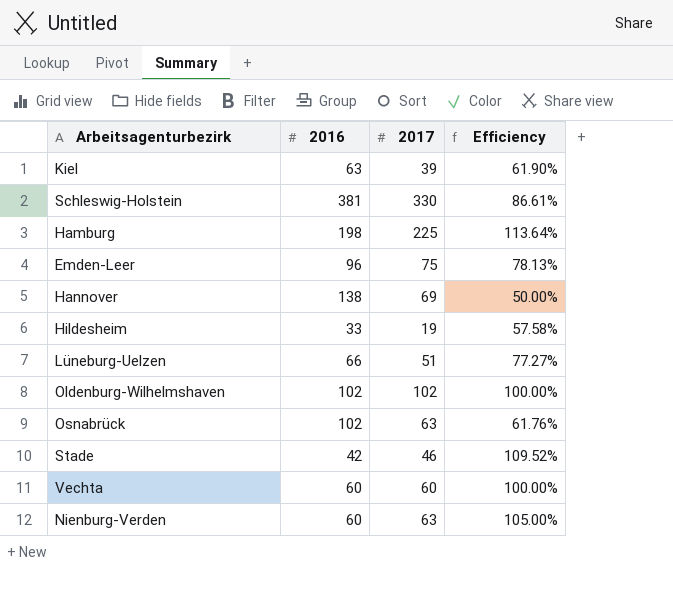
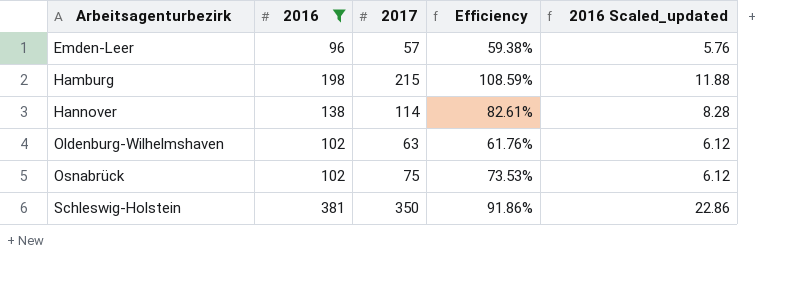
filter: none -> 2016 >= 96
row order: none -> Arbeitsagenturbezirk ascending
column 2016 Scaled_updated | formula: none -> [2016] * 0.06
Emden-Leer | 2017: 75 -> 57
Emden-Leer | Efficiency: 78.13% -> 59.38%
Hamburg | 2017: 225 -> 215
Hamburg | Efficiency: 113.64% -> 108.59%
Hannover | 2017: 69 -> 114
Hannover | Efficiency: 50.00% -> 82.61%
Oldenburg-Wilhelmshaven | 2017: 102 -> 63
Oldenburg-Wilhelmshaven | Efficiency: 100.00% -> 61.76%
Osnabrück | 2017: 63 -> 75
Osnabrück | Efficiency: 61.76% -> 73.53%
Schleswig-Holstein | 2017: 330 -> 350
Schleswig-Holstein | Efficiency: 86.61% -> 91.86%

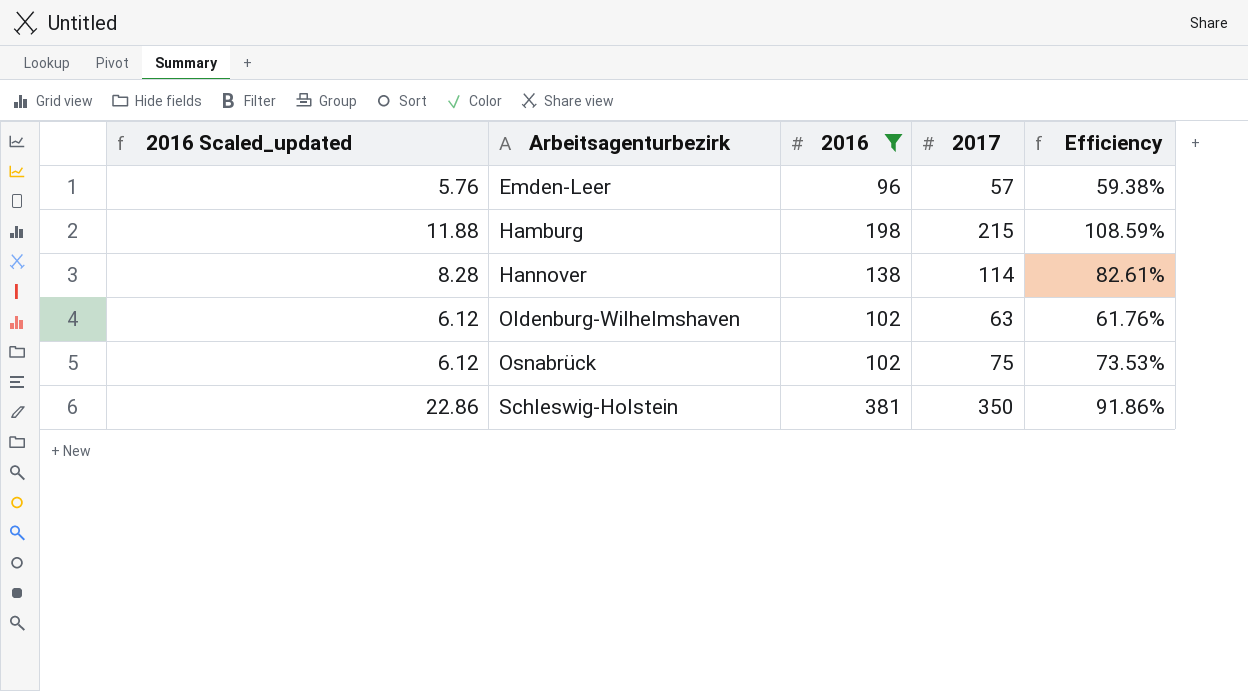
column 2016 Scaled_updated | position: 5 -> 1

